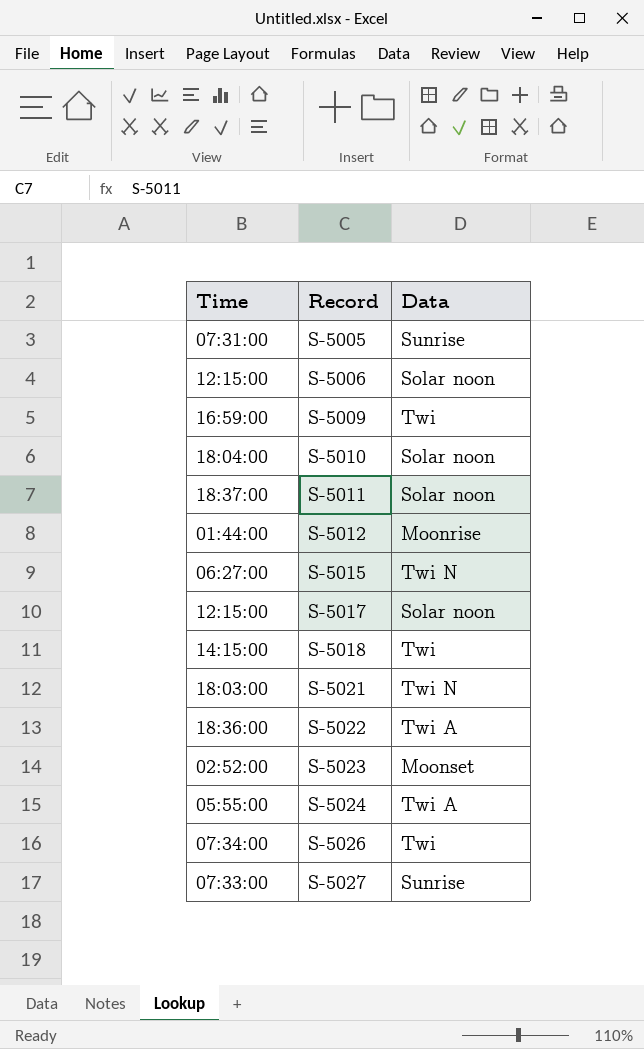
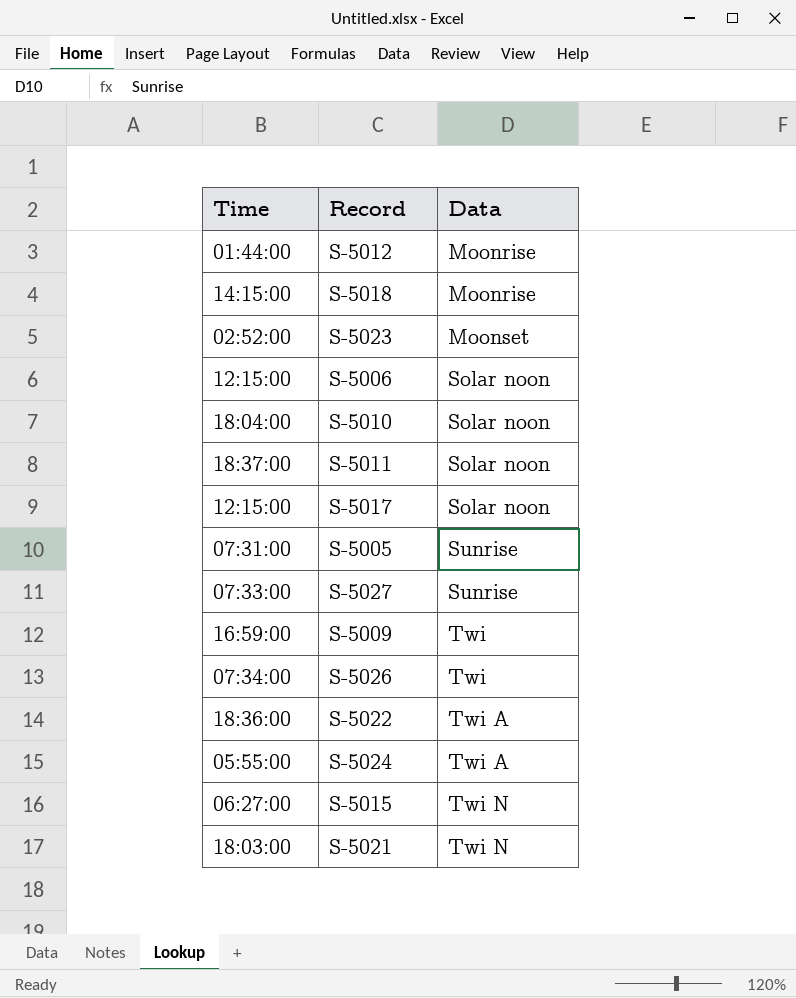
row order: Record ascending -> Data ascending
S-5018 | Data: Twi -> Moonrise

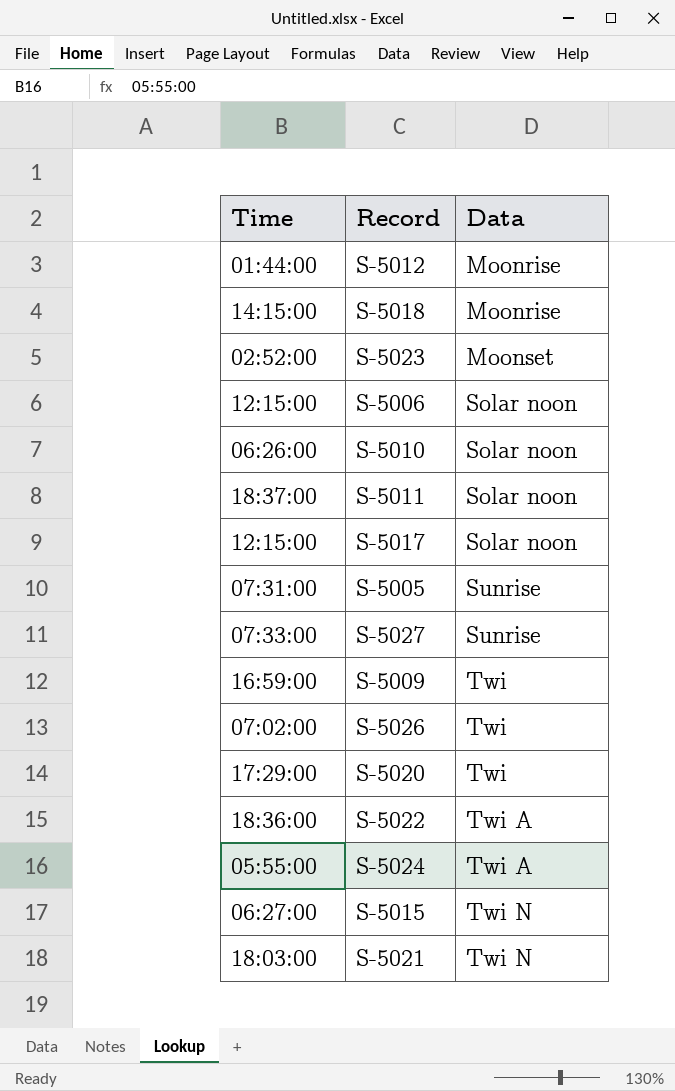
S-5010 | Time: 18:04:00 -> 06:26:00
S-5026 | Time: 07:34:00 -> 07:02:00
row S-5020: none -> 17:29:00 | Twi

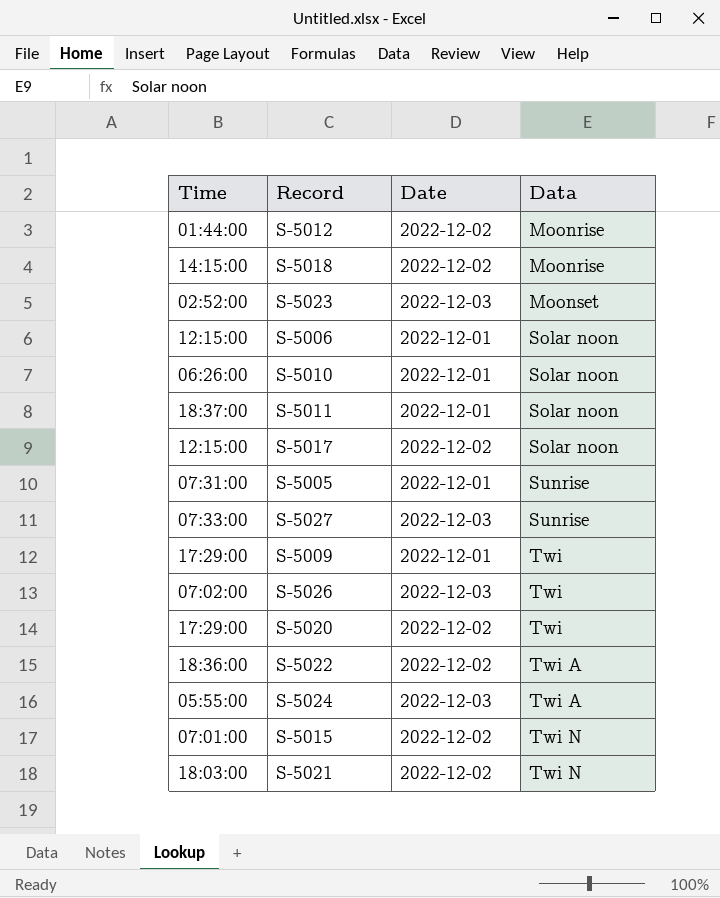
column Date | position: none -> 3
S-5009 | Time: 16:59:00 -> 17:29:00
S-5015 | Time: 06:27:00 -> 07:01:00

